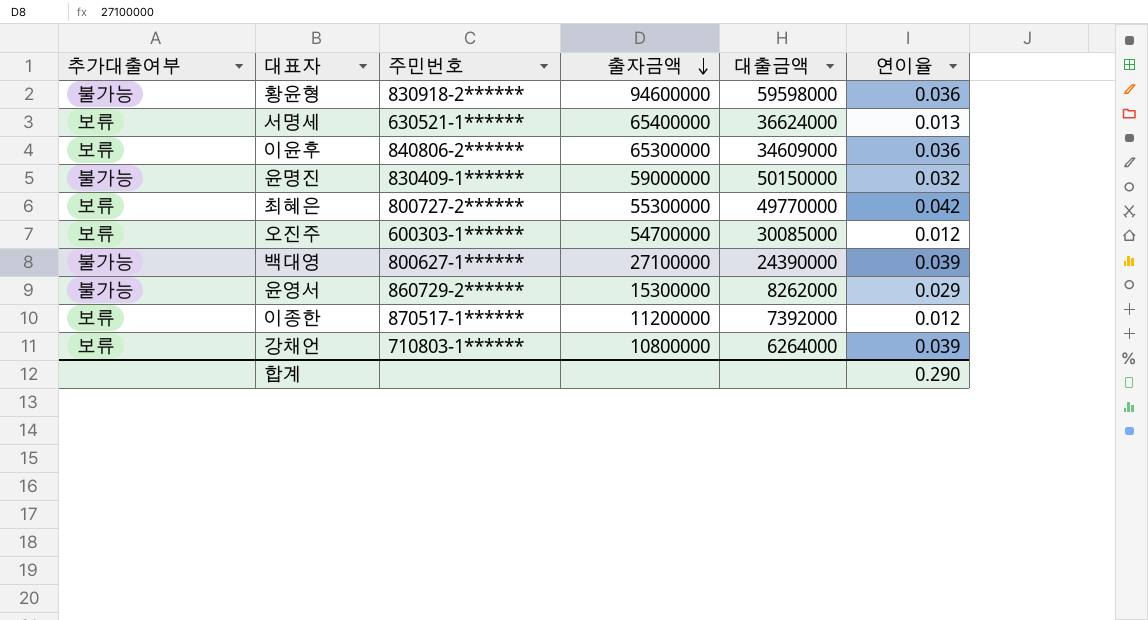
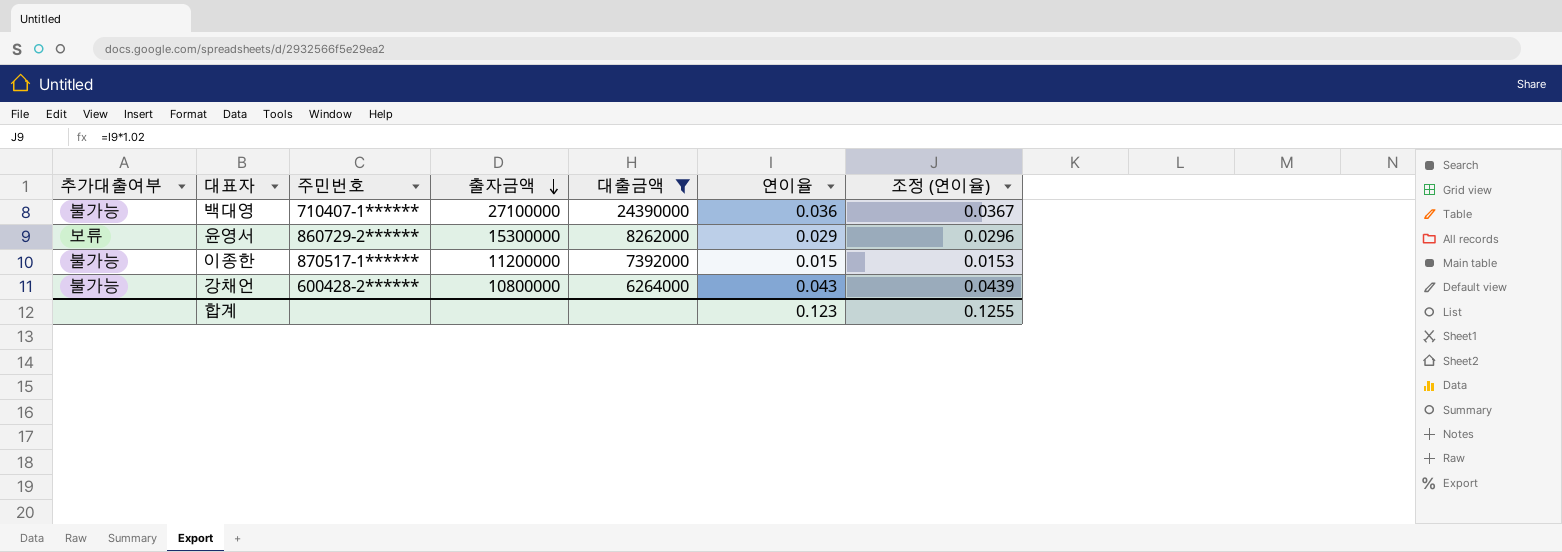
filter: none -> 대출금액 <= 24390000
column 조정 (연이율) | formula: none -> [연이율] * 1.02
백대영 | 주민번호: 800627-1****** -> 710407-1******
백대영 | 연이율: 0.039 -> 0.036
윤영서 | 추가대출여부: 불가능 -> 보류
이종한 | 추가대출여부: 보류 -> 불가능
이종한 | 연이율: 0.012 -> 0.015
강채언 | 추가대출여부: 보류 -> 불가능
강채언 | 주민번호: 710803-1****** -> 600428-2******
강채언 | 연이율: 0.039 -> 0.043
합계 | 연이율: 0.290 -> 0.123

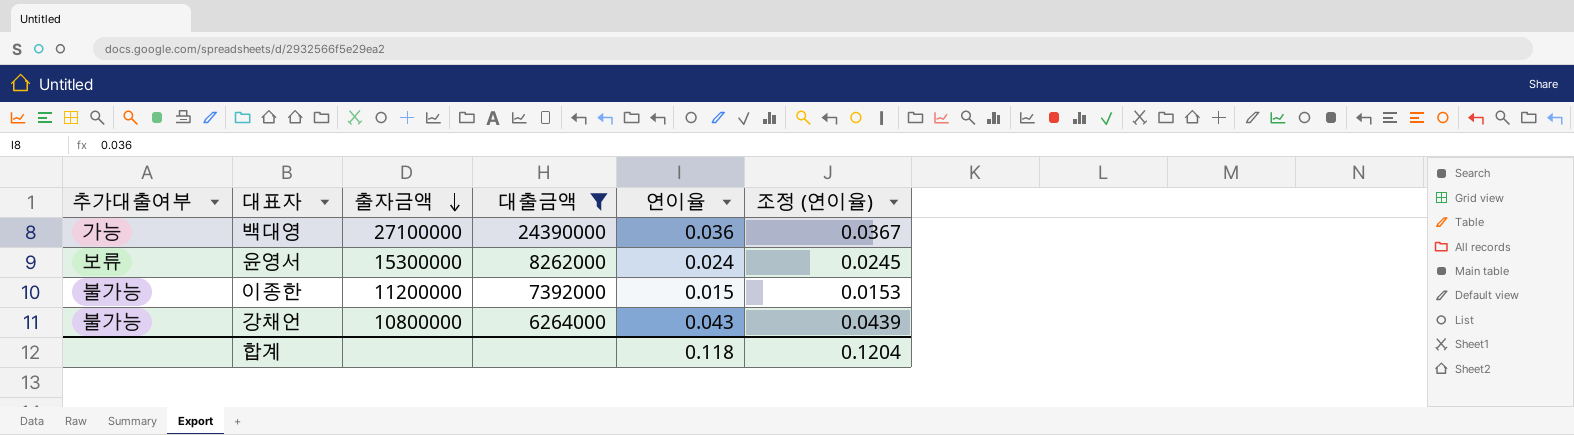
column 주민번호 | position: 3 -> none
백대영 | 추가대출여부: 불가능 -> 가능
윤영서 | 연이율: 0.029 -> 0.024
윤영서 | 조정 (연이율): 0.0296 -> 0.0245
합계 | 연이율: 0.123 -> 0.118
합계 | 조정 (연이율): 0.1255 -> 0.1204

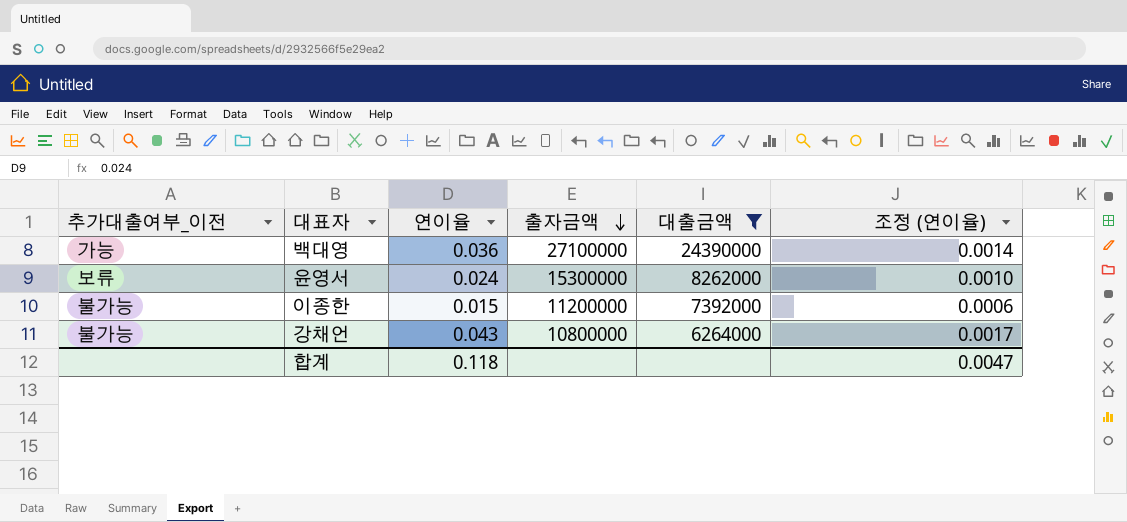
column name: 추가대출여부 -> 추가대출여부_이전
column 연이율 | position: 5 -> 3
column 조정 (연이율) | formula: [연이율] * 1.02 -> [연이율] * 0.04
합계 | 조정 (연이율): 0.1204 -> 0.0047

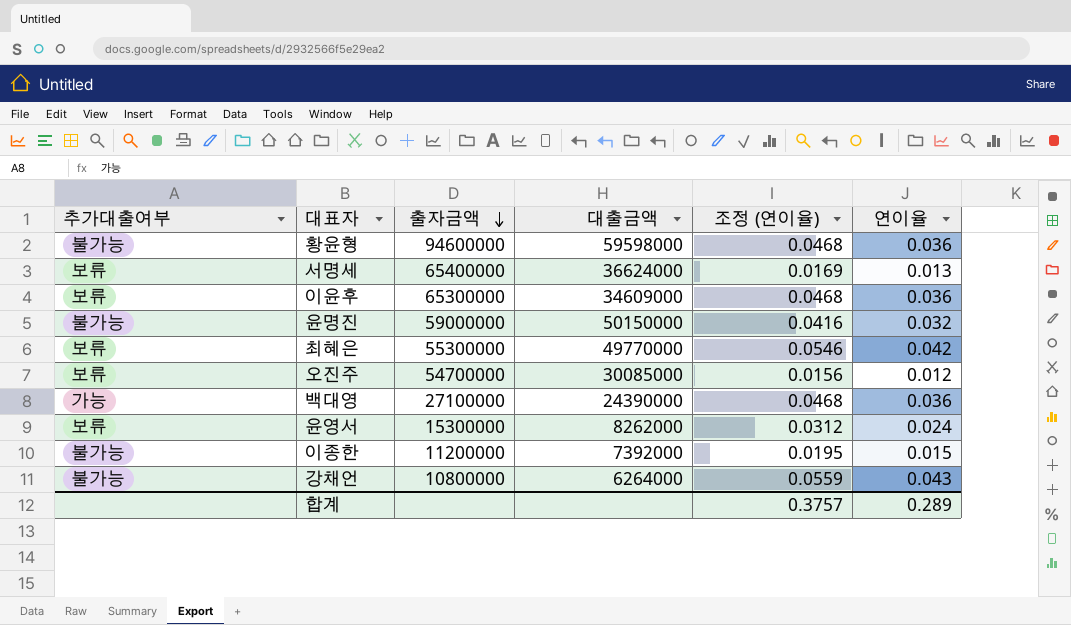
filter: 대출금액 <= 24390000 -> none
column name: 추가대출여부_이전 -> 추가대출여부
column 조정 (연이율) | formula: [연이율] * 0.04 -> [연이율] * 1.3
column 연이율 | position: 3 -> 6
합계 | 조정 (연이율): 0.0047 -> 0.3757
합계 | 연이율: 0.118 -> 0.289

